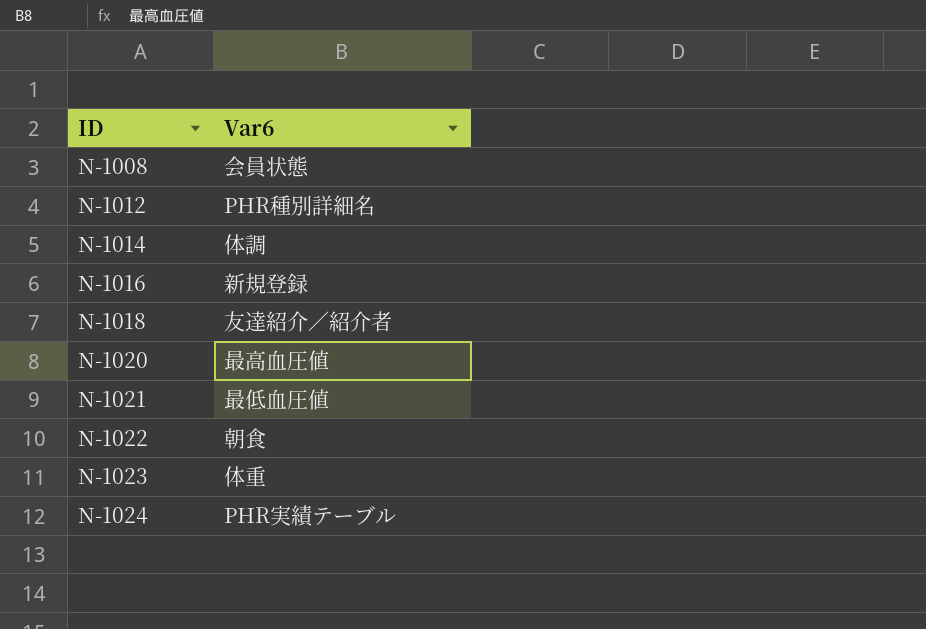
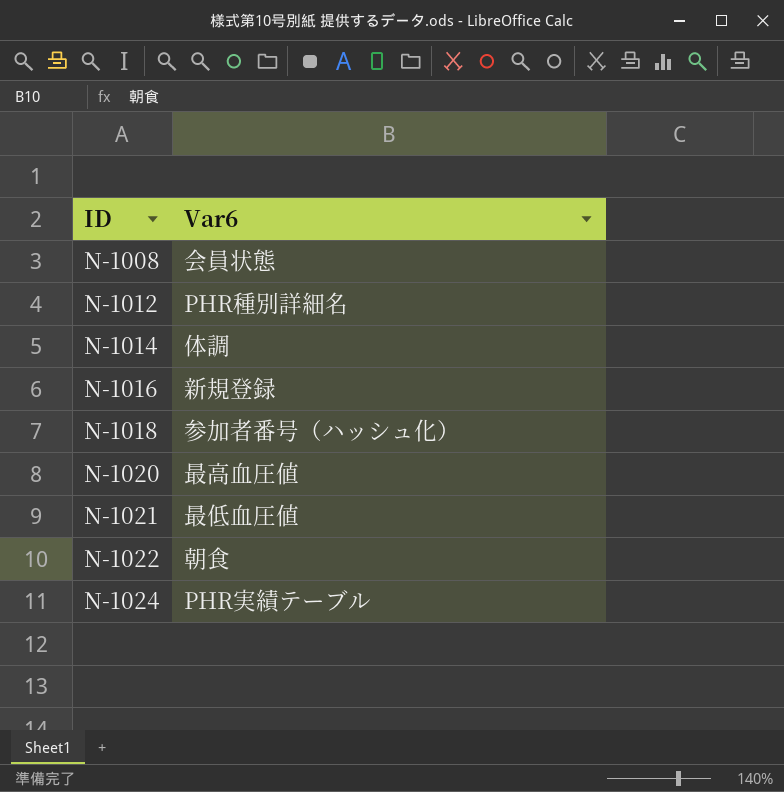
row N-1023: 体重 -> none
N-1018 | Var6: 友達紹介／紹介者 -> 参加者番号（ハッシュ化）

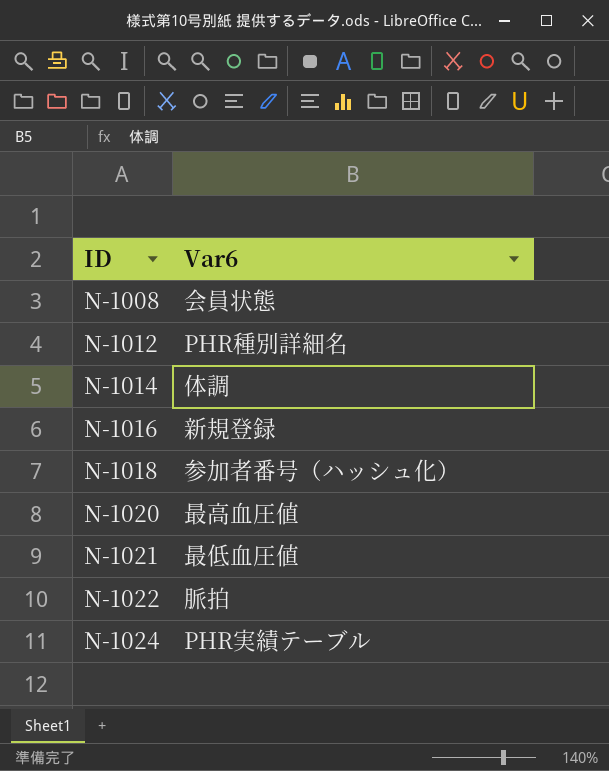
N-1022 | Var6: 朝食 -> 脈拍

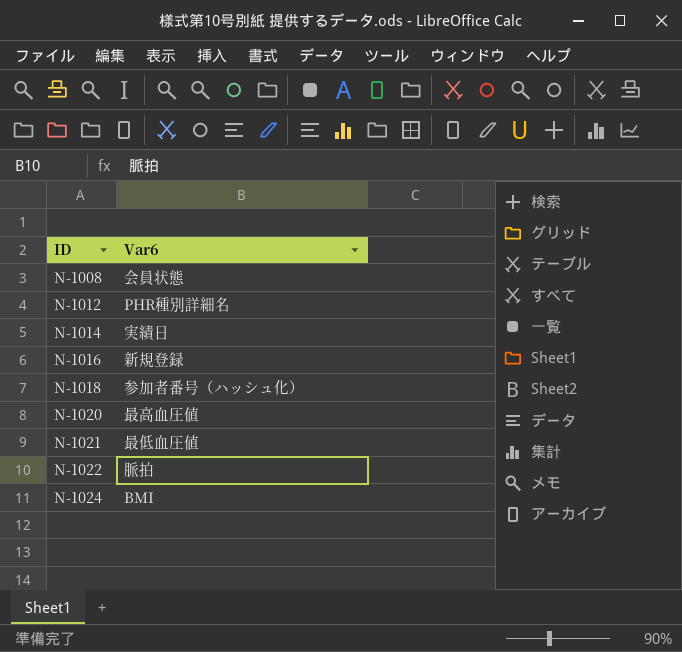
N-1014 | Var6: 体調 -> 実績日
N-1024 | Var6: PHR実績テーブル -> BMI

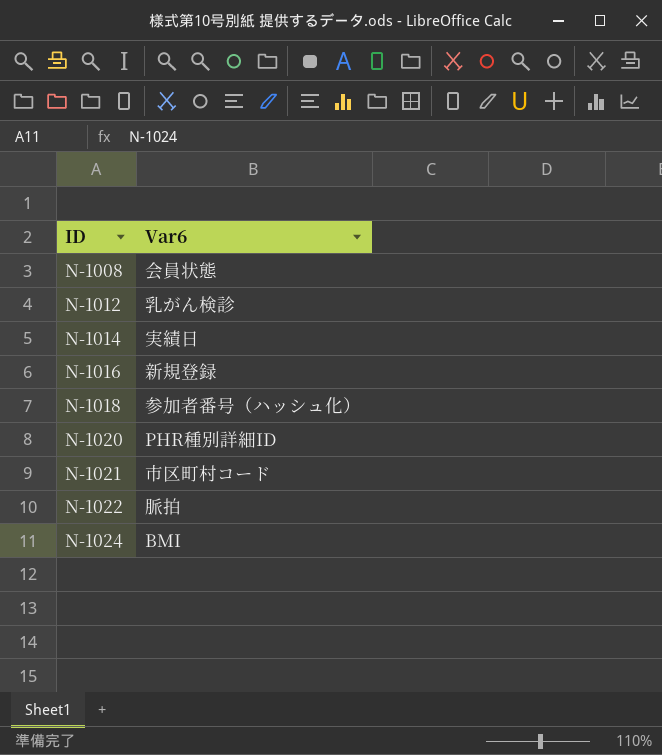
N-1012 | Var6: PHR種別詳細名 -> 乳がん検診
N-1020 | Var6: 最高血圧値 -> PHR種別詳細ID
N-1021 | Var6: 最低血圧値 -> 市区町村コード

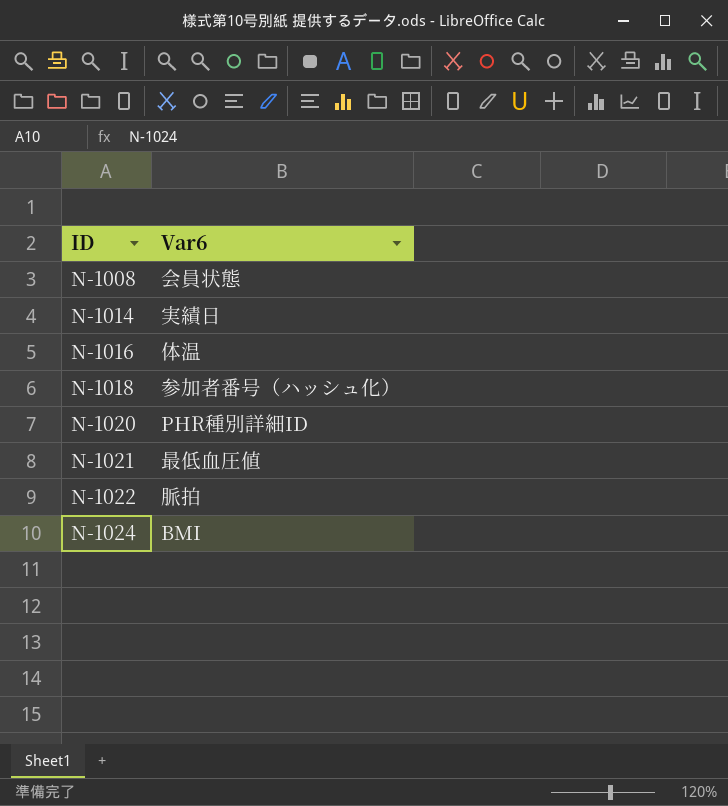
row N-1012: 乳がん検診 -> none
N-1016 | Var6: 新規登録 -> 体温
N-1021 | Var6: 市区町村コード -> 最低血圧値

